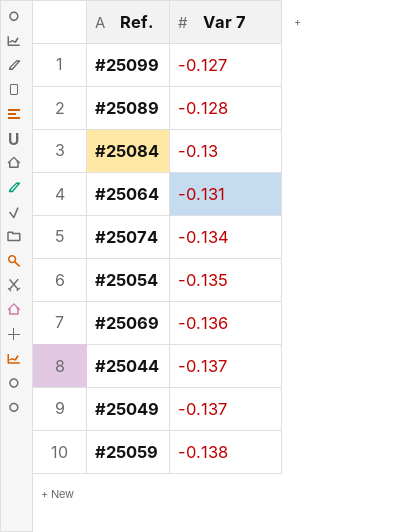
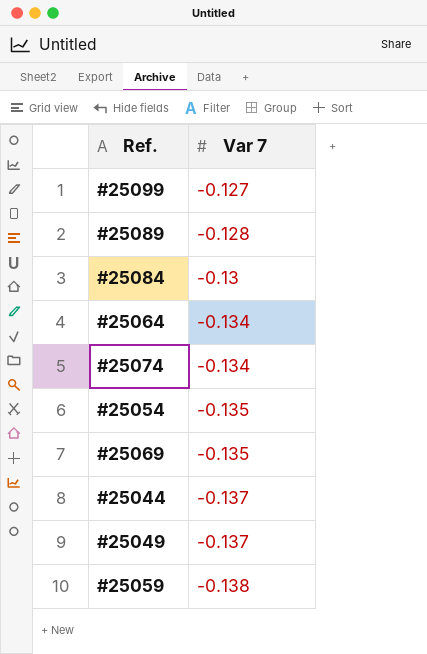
#25064 | Var 7: -0.131 -> -0.134
#25069 | Var 7: -0.136 -> -0.135

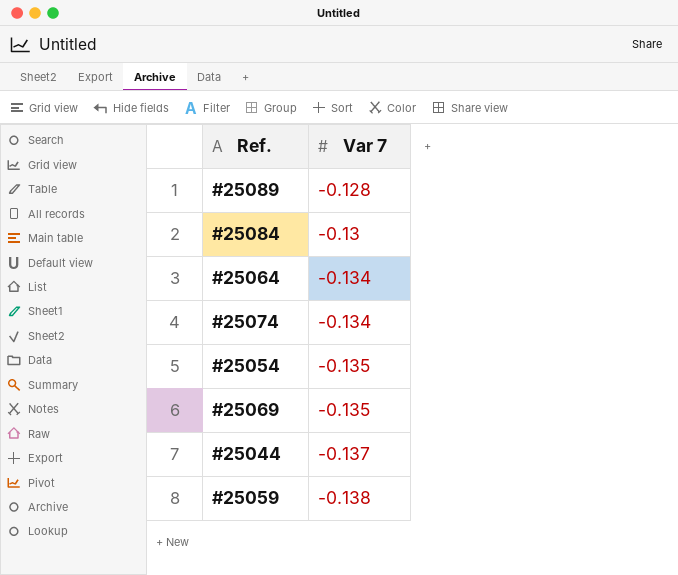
row #25099: -0.127 -> none
row #25049: -0.137 -> none

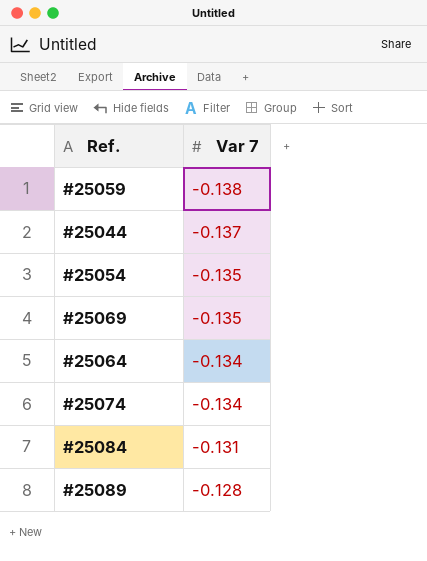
row order: Var 7 descending -> Var 7 ascending
#25084 | Var 7: -0.13 -> -0.131

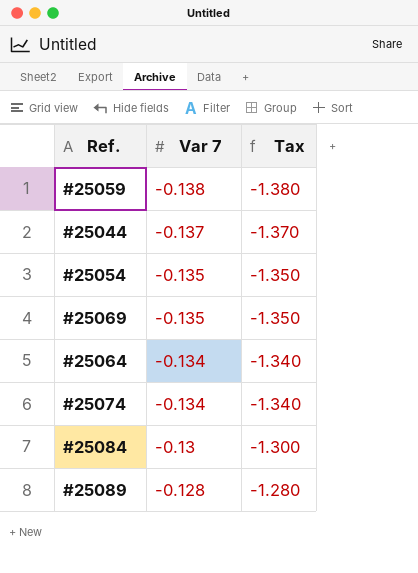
column Tax | formula: none -> [Var 7] * 10
#25084 | Var 7: -0.131 -> -0.13

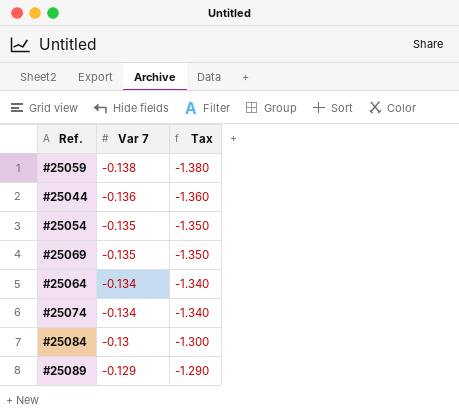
#25044 | Var 7: -0.137 -> -0.136
#25044 | Tax: -1.370 -> -1.360
#25089 | Var 7: -0.128 -> -0.129
#25089 | Tax: -1.280 -> -1.290

